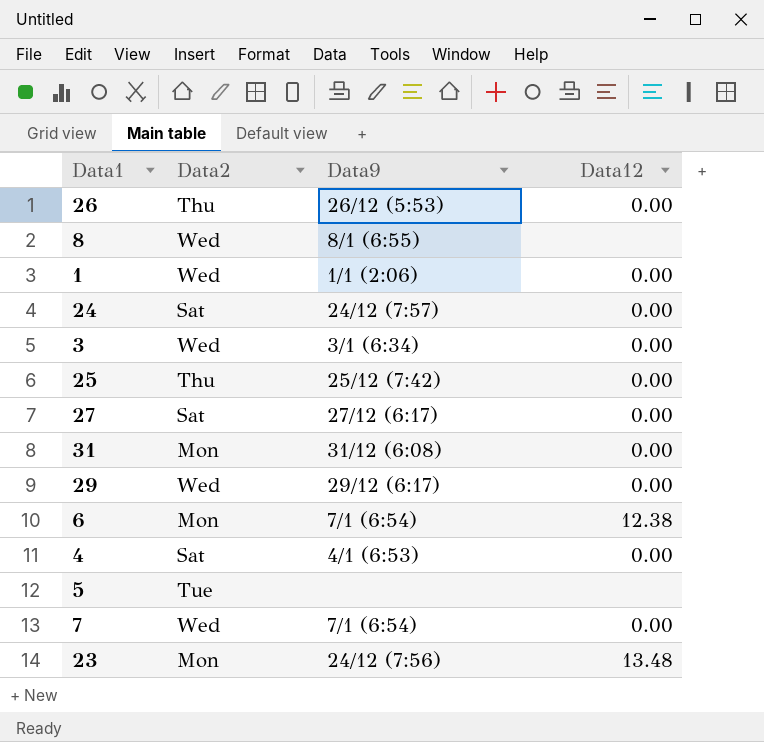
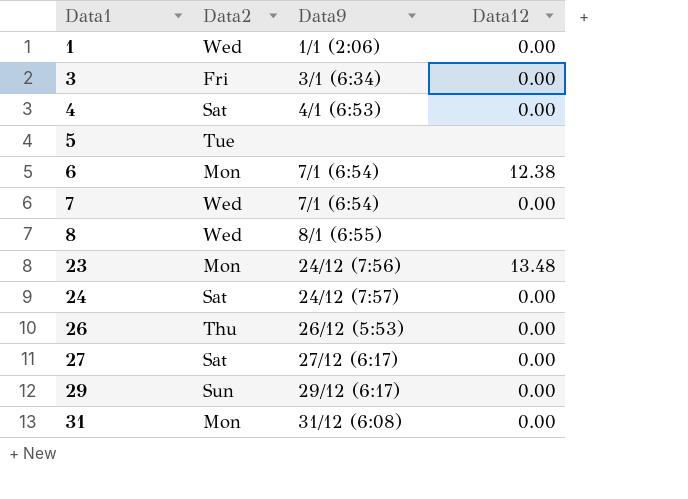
row order: none -> Data1 ascending
row 25: Thu | 25/12 (7:42) | 0.00 -> none
3 | Data2: Wed -> Fri
29 | Data2: Wed -> Sun

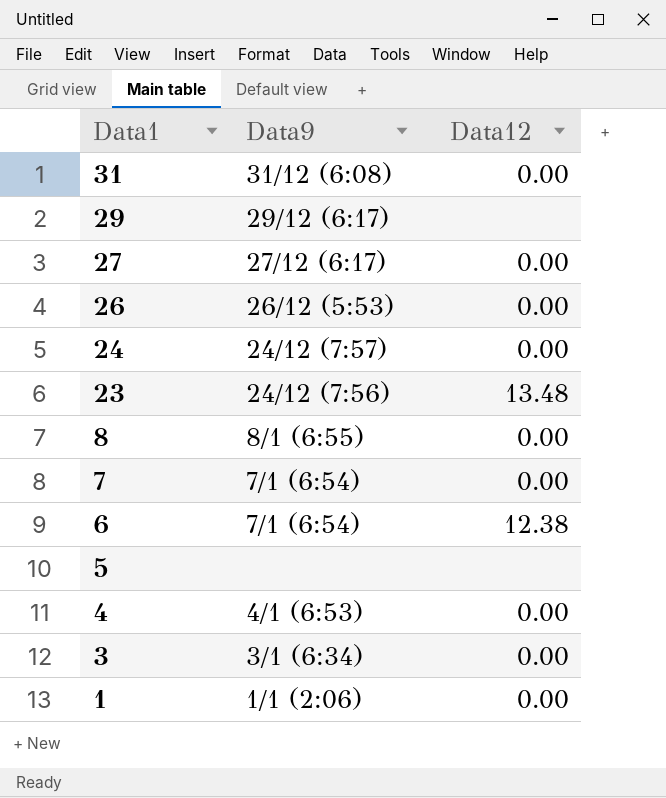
row order: Data1 ascending -> Data1 descending
column Data2 | position: 2 -> none
29 | Data12: 0.00 -> none
8 | Data12: none -> 0.00

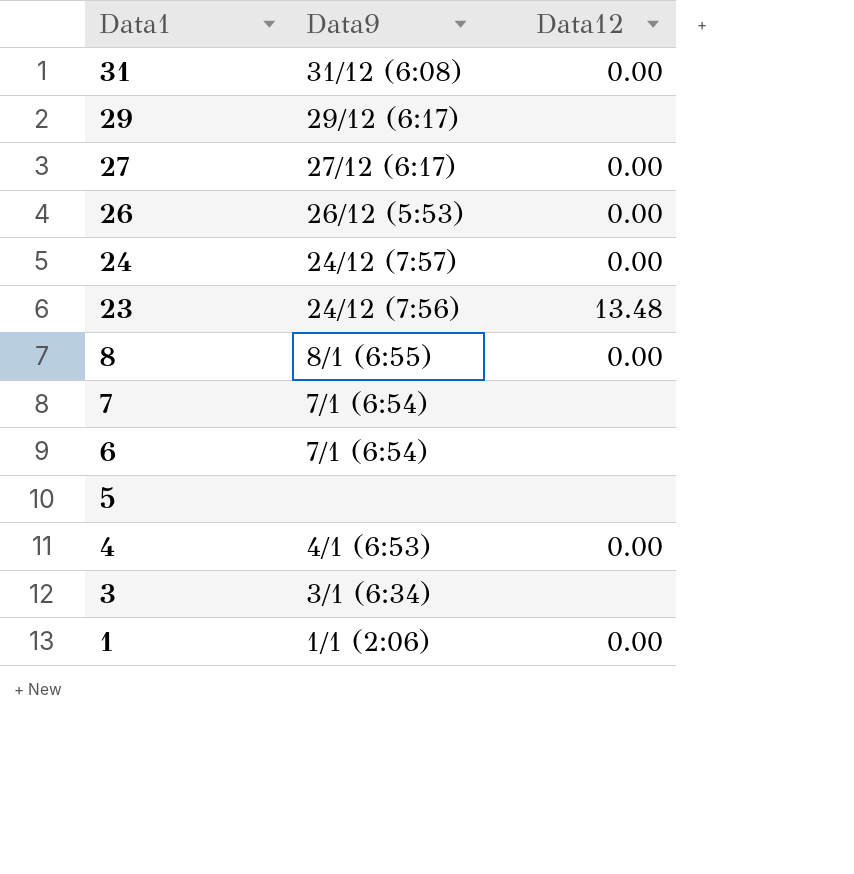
7 | Data12: 0.00 -> none
6 | Data12: 12.38 -> none
3 | Data12: 0.00 -> none

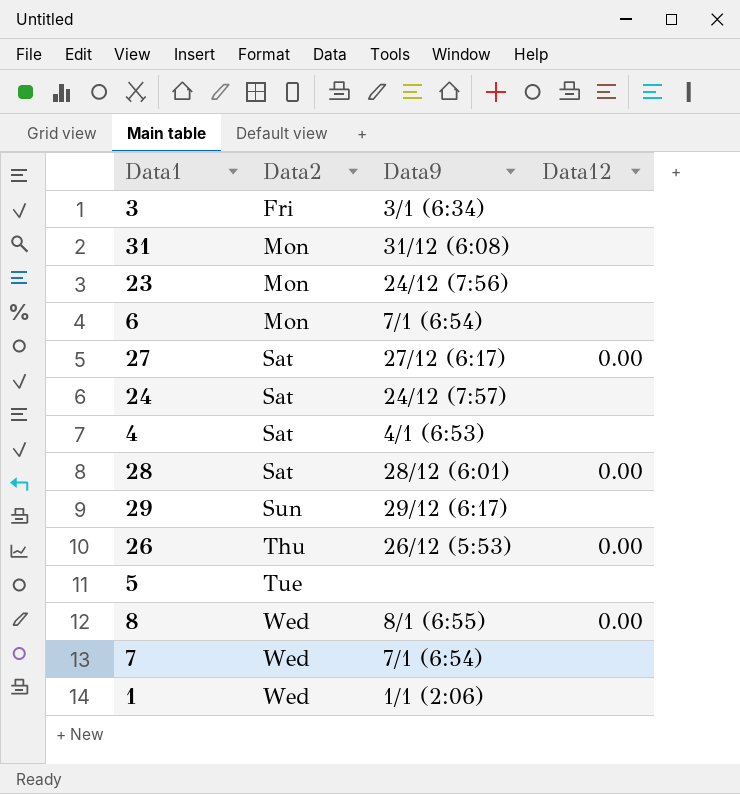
row order: Data1 descending -> Data2 ascending
column Data2 | position: none -> 2
31 | Data12: 0.00 -> none
23 | Data12: 13.48 -> none
24 | Data12: 0.00 -> none
4 | Data12: 0.00 -> none
row 28: none -> Sat | 28/12 (6:01) | 0.00
1 | Data12: 0.00 -> none

